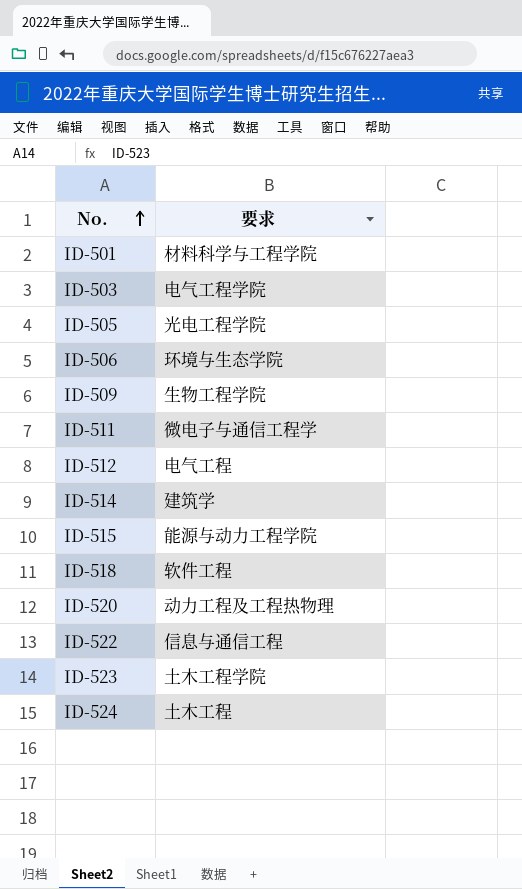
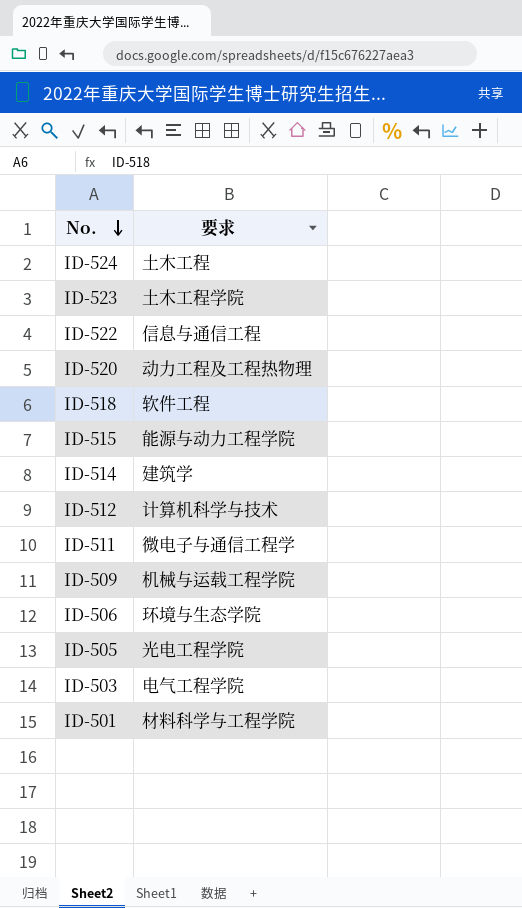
row order: No. ascending -> No. descending
ID-512 | 要求: 电气工程 -> 计算机科学与技术
ID-509 | 要求: 生物工程学院 -> 机械与运载工程学院

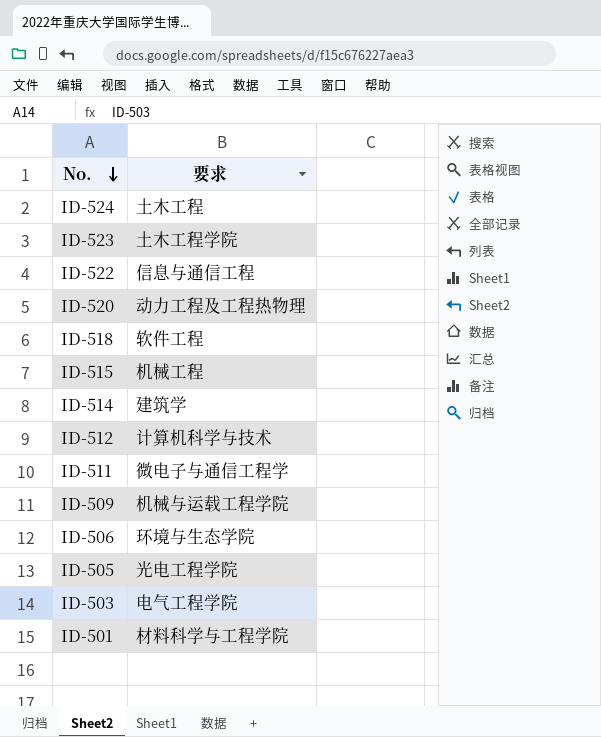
ID-515 | 要求: 能源与动力工程学院 -> 机械工程

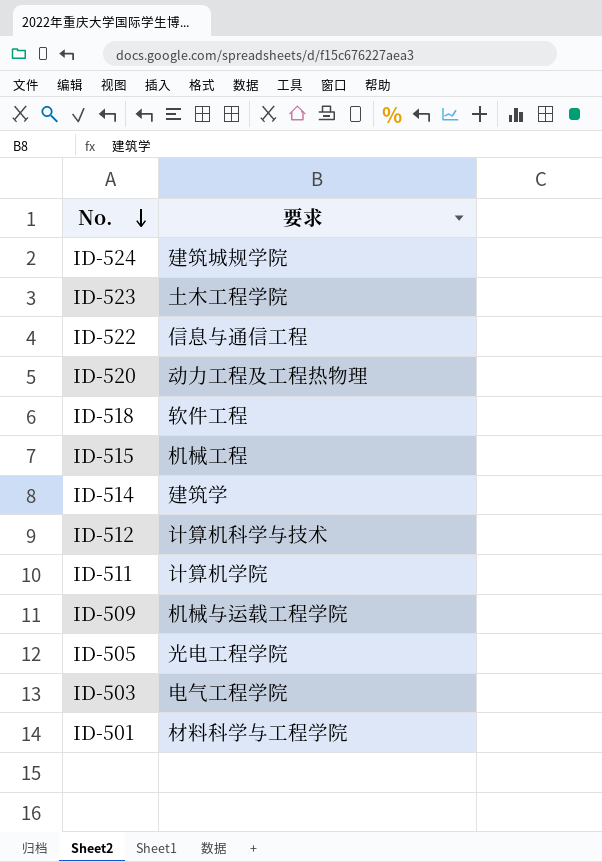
row ID-506: 环境与生态学院 -> none
ID-524 | 要求: 土木工程 -> 建筑城规学院
ID-511 | 要求: 微电子与通信工程学 -> 计算机学院

